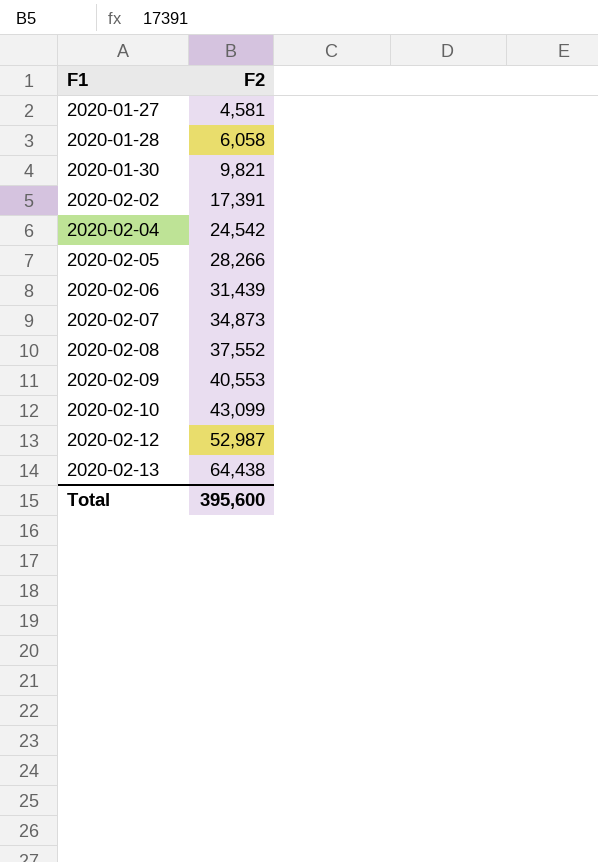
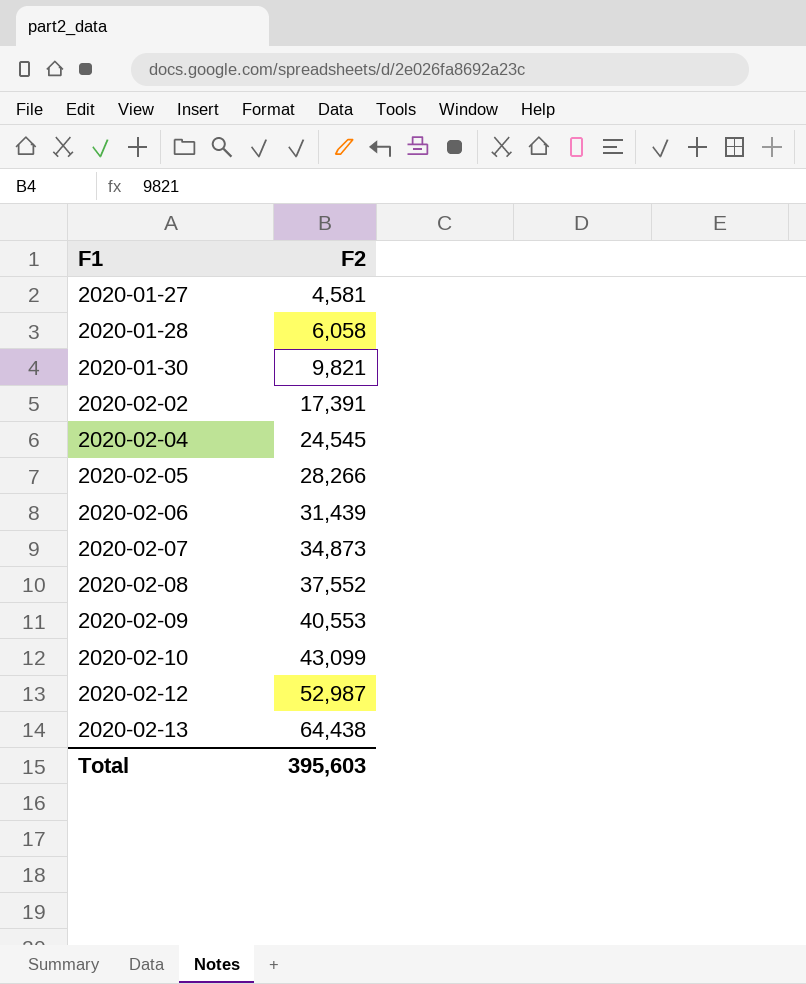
2020-02-04 | F2: 24,542 -> 24,545
Total | F2: 395,600 -> 395,603

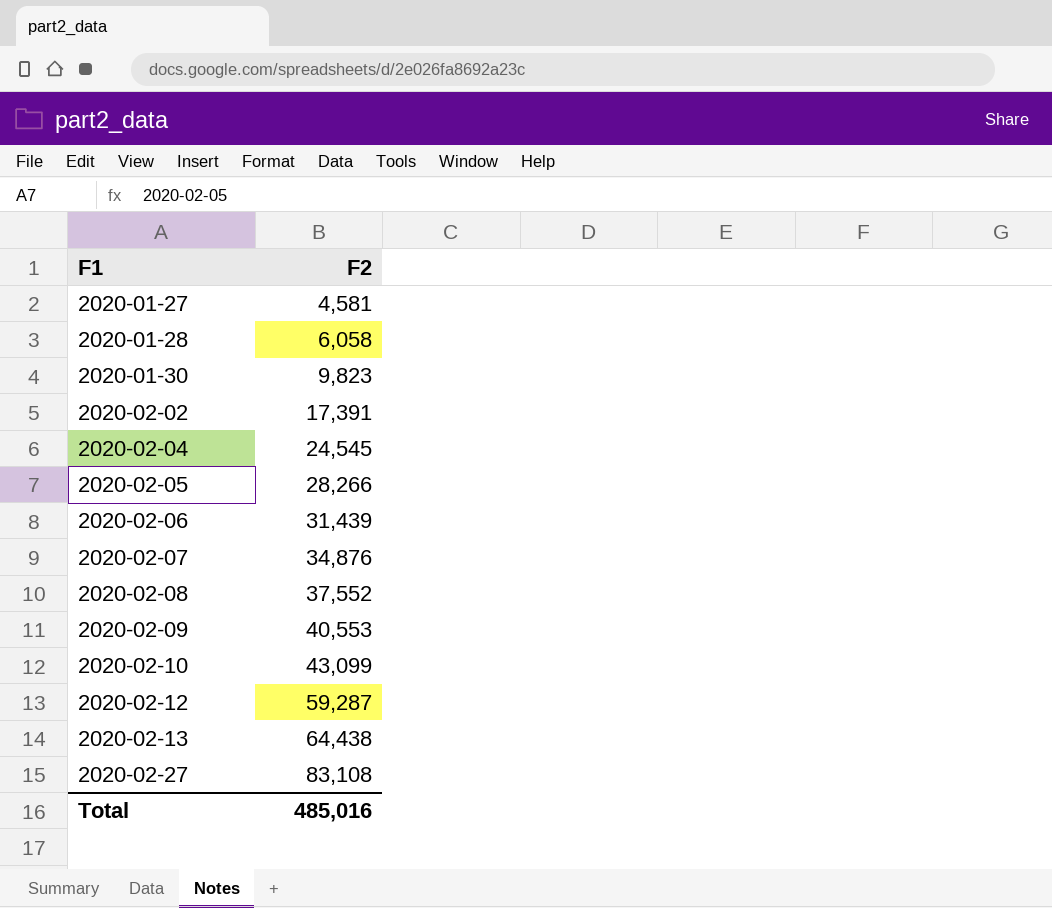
2020-01-30 | F2: 9,821 -> 9,823
2020-02-07 | F2: 34,873 -> 34,876
2020-02-12 | F2: 52,987 -> 59,287
row 2020-02-27: none -> 83,108
Total | F2: 395,603 -> 485,016

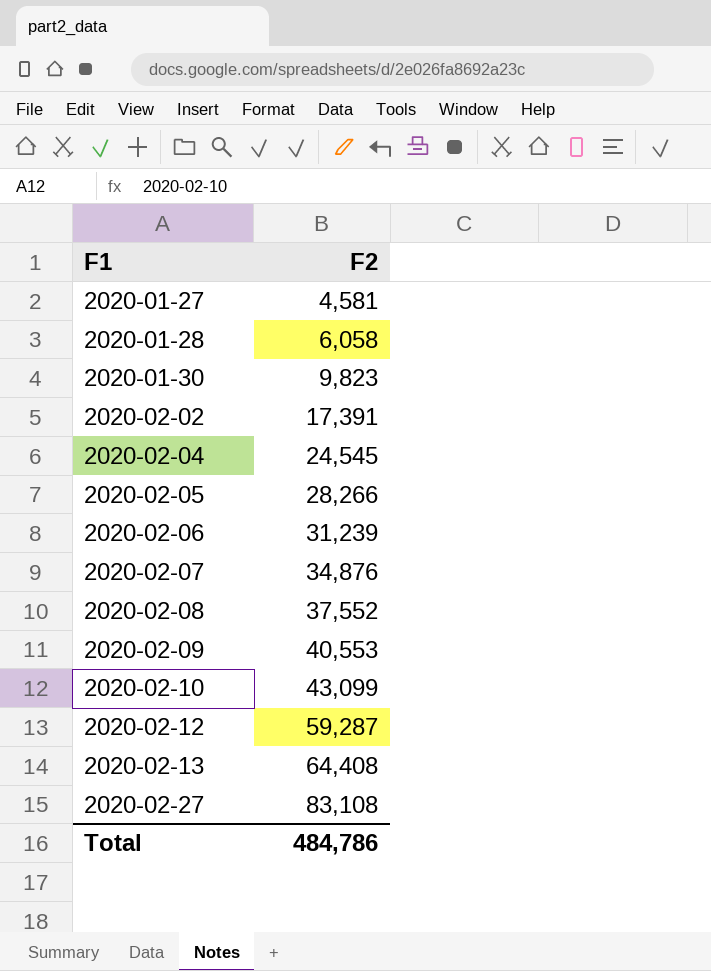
2020-02-06 | F2: 31,439 -> 31,239
2020-02-13 | F2: 64,438 -> 64,408
Total | F2: 485,016 -> 484,786

